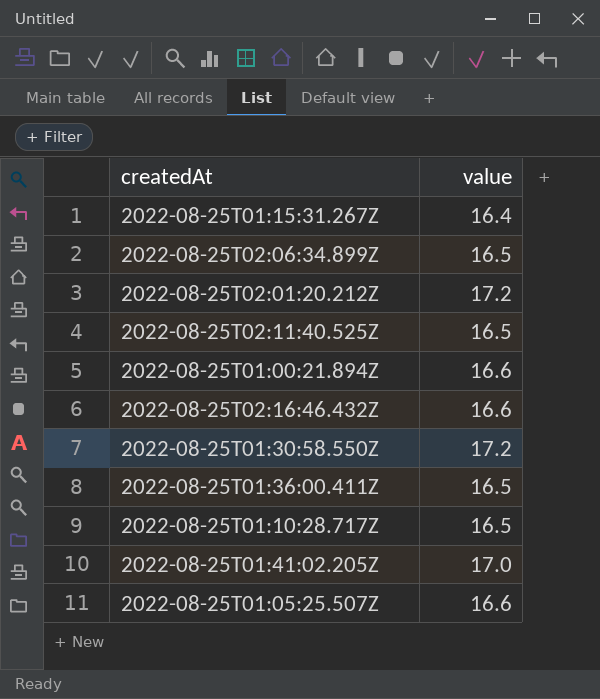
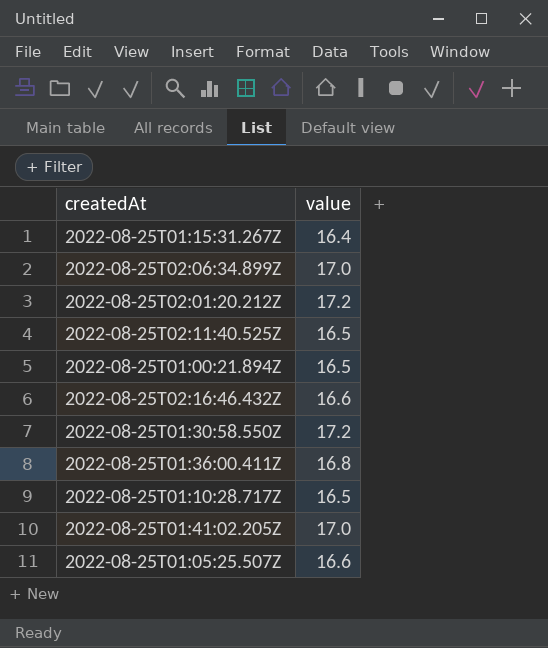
2022-08-25T02:06:34.899Z | value: 16.5 -> 17.0
2022-08-25T01:00:21.894Z | value: 16.6 -> 16.5
2022-08-25T01:36:00.411Z | value: 16.5 -> 16.8

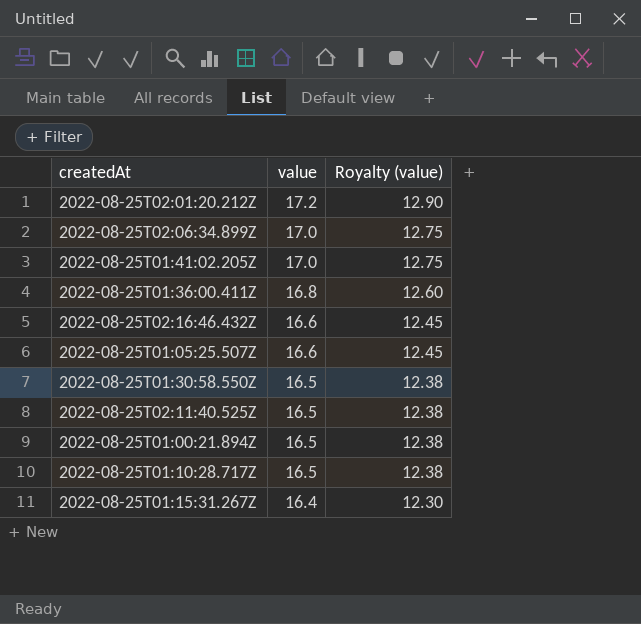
row order: none -> value descending
column Royalty (value) | formula: none -> [value] * 0.75
2022-08-25T01:30:58.550Z | value: 17.2 -> 16.5

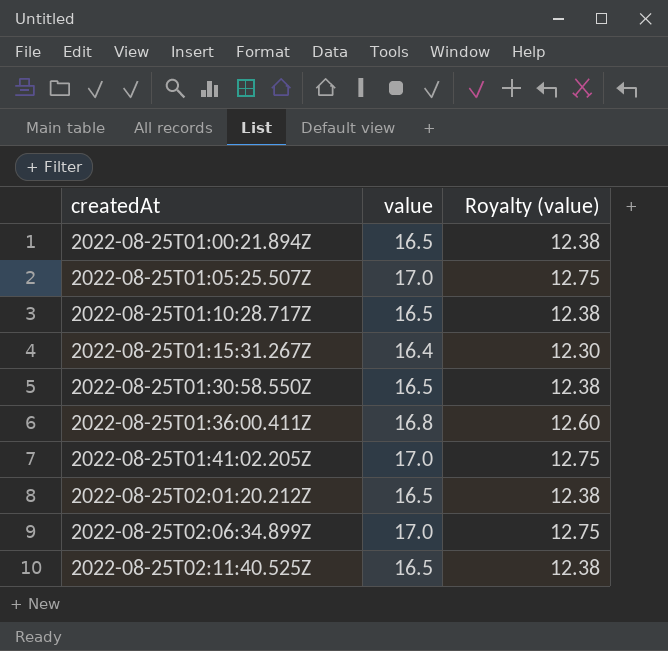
row order: value descending -> createdAt ascending
row 2022-08-25T02:16:46.432Z: 16.6 | 12.45 -> none
2022-08-25T01:05:25.507Z | value: 16.6 -> 17.0
2022-08-25T01:05:25.507Z | Royalty (value): 12.45 -> 12.75
2022-08-25T02:01:20.212Z | value: 17.2 -> 16.5
2022-08-25T02:01:20.212Z | Royalty (value): 12.90 -> 12.38

